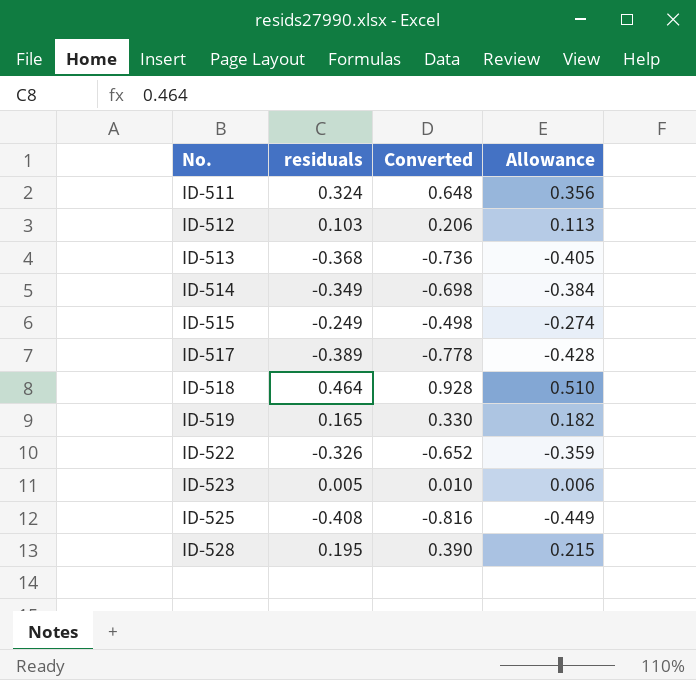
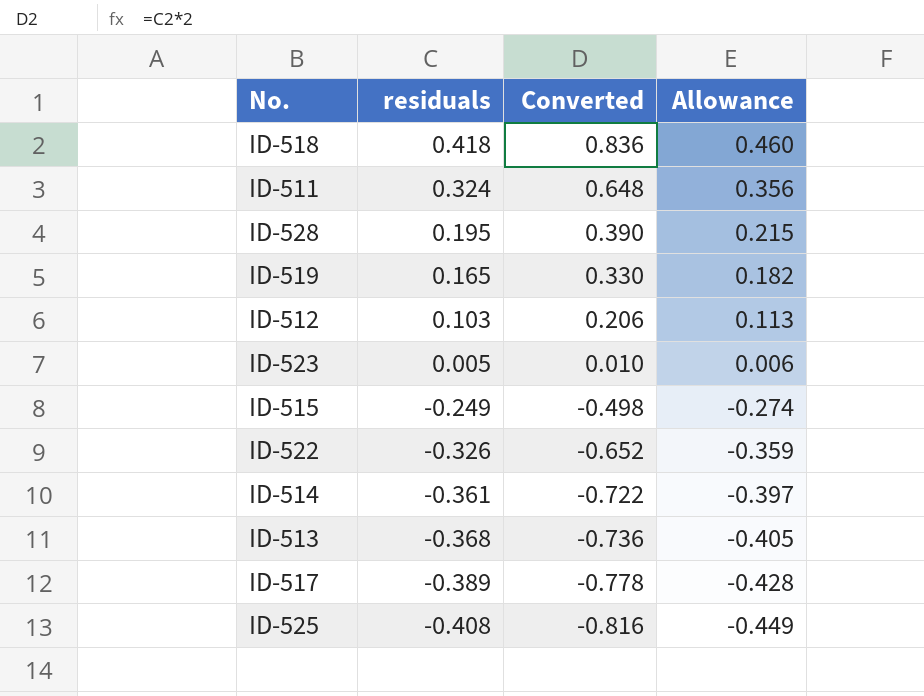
row order: No. ascending -> residuals descending
ID-518 | residuals: 0.464 -> 0.418
ID-518 | Converted: 0.928 -> 0.836
ID-518 | Allowance: 0.510 -> 0.460
ID-514 | residuals: -0.349 -> -0.361
ID-514 | Converted: -0.698 -> -0.722
ID-514 | Allowance: -0.384 -> -0.397

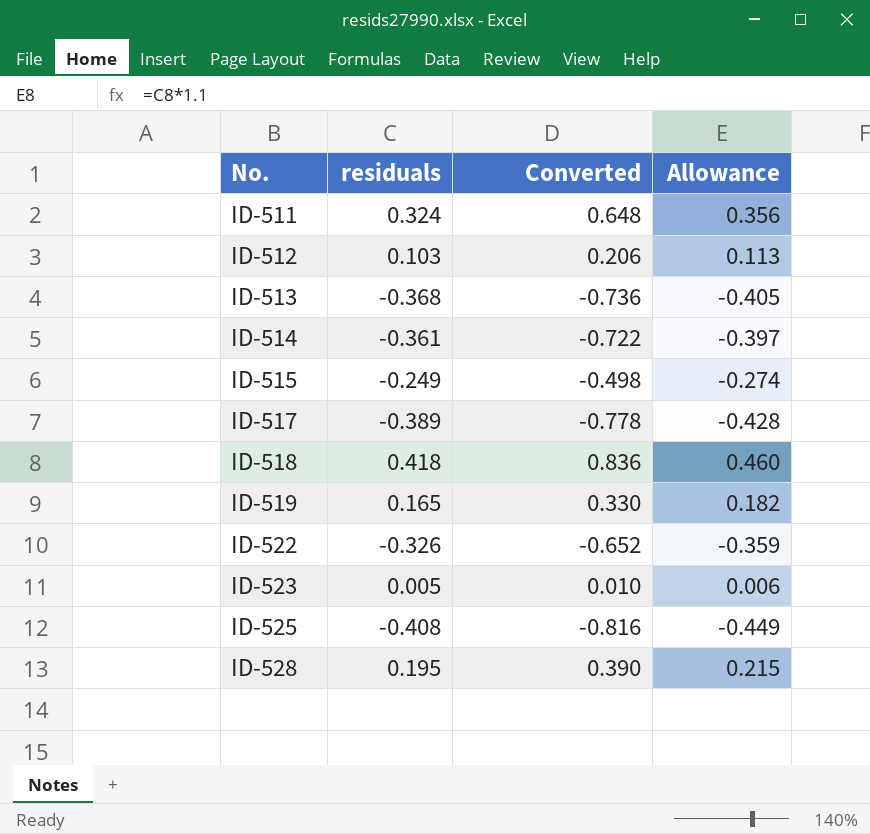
row order: residuals descending -> No. ascending

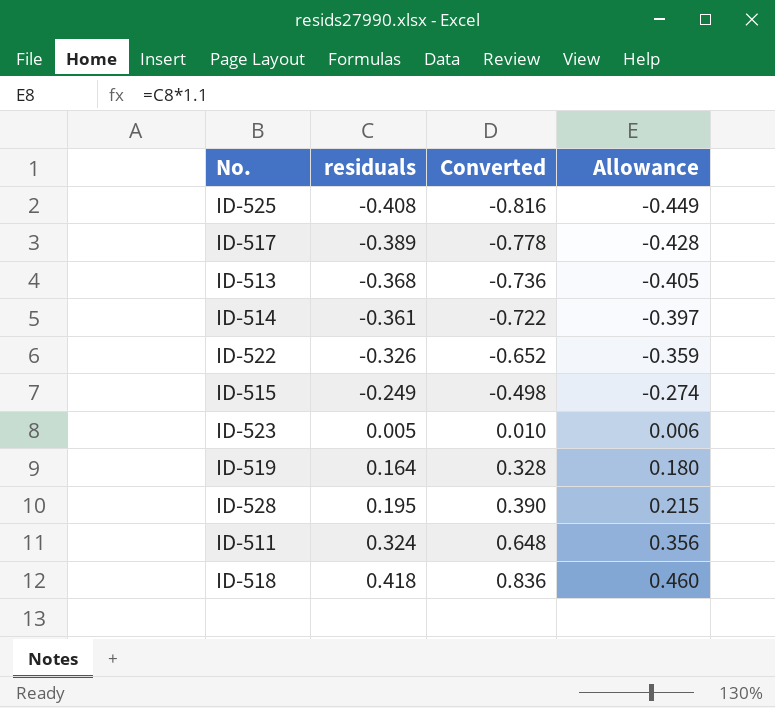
row order: No. ascending -> residuals ascending
row ID-512: 0.103 | 0.206 | 0.113 -> none
ID-519 | residuals: 0.165 -> 0.164
ID-519 | Converted: 0.330 -> 0.328
ID-519 | Allowance: 0.182 -> 0.180

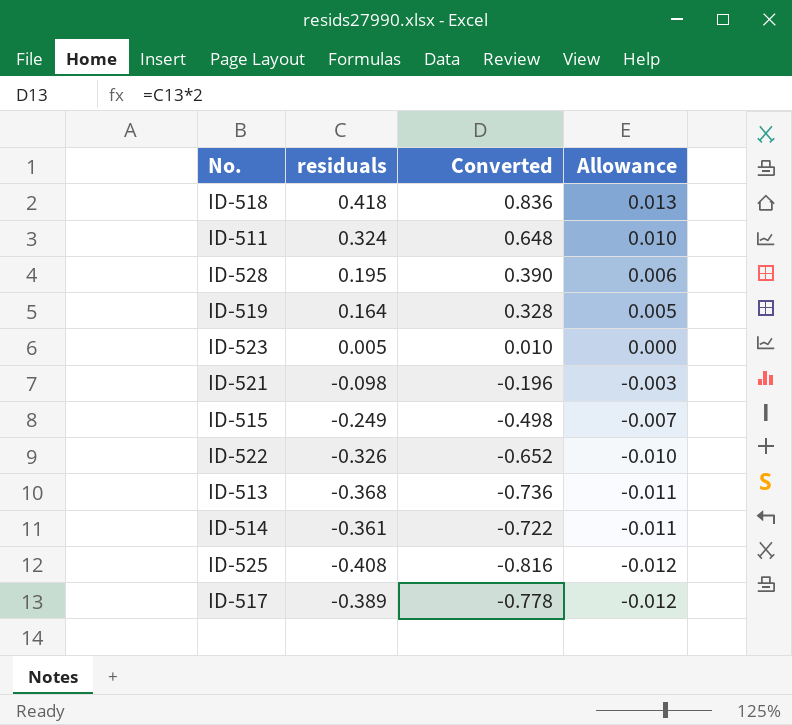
row order: residuals ascending -> Allowance descending
column Allowance | formula: [residuals] * 1.1 -> [residuals] * 0.03
row ID-521: none -> -0.098 | -0.196 | -0.003

